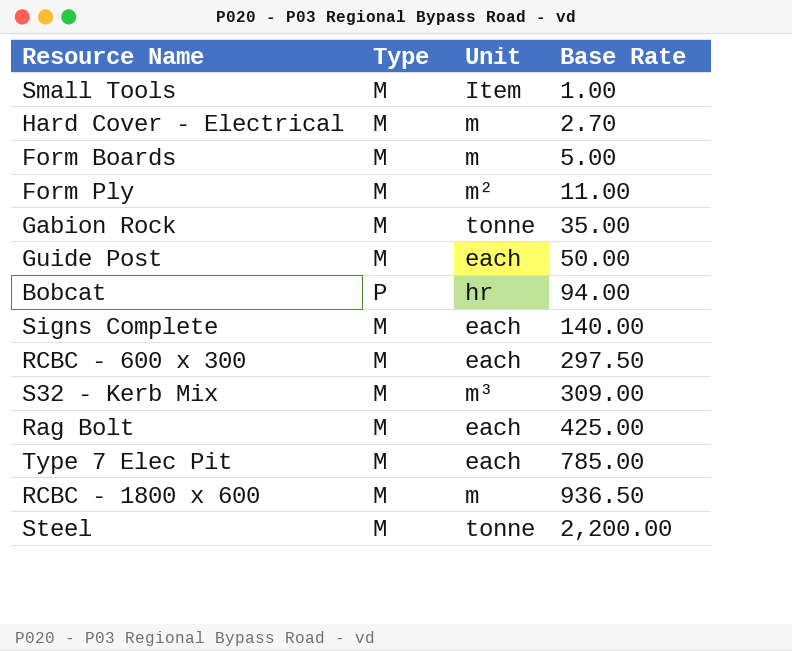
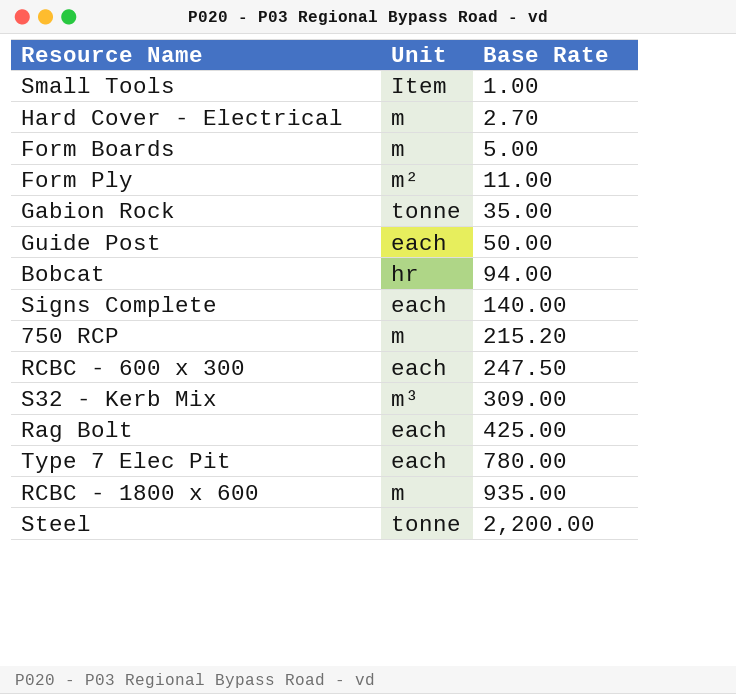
column Type | position: 2 -> none
row 750 RCP: none -> m | 215.20
RCBC - 600 x 300 | Base Rate: 297.50 -> 247.50
Type 7 Elec Pit | Base Rate: 785.00 -> 780.00
RCBC - 1800 x 600 | Base Rate: 936.50 -> 935.00

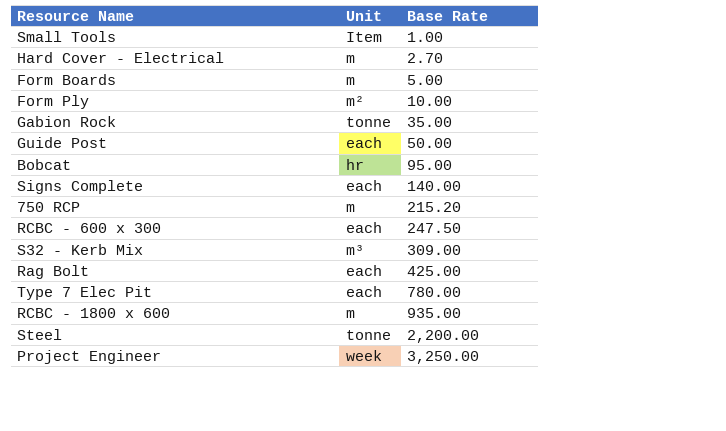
Form Ply | Base Rate: 11.00 -> 10.00
Bobcat | Base Rate: 94.00 -> 95.00
row Project Engineer: none -> week | 3,250.00

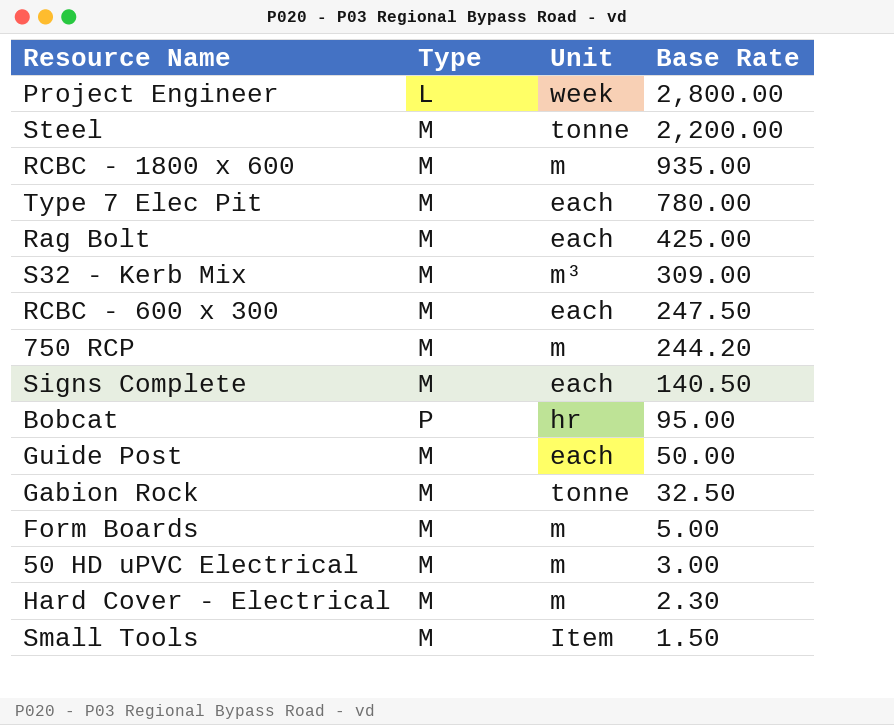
row order: Base Rate ascending -> Base Rate descending
column Type | position: none -> 2
row Form Ply: m² | 10.00 -> none
Project Engineer | Base Rate: 3,250.00 -> 2,800.00
750 RCP | Base Rate: 215.20 -> 244.20
Signs Complete | Base Rate: 140.00 -> 140.50
Gabion Rock | Base Rate: 35.00 -> 32.50
row 50 HD uPVC Electrical: none -> M | m | 3.00
Hard Cover - Electrical | Base Rate: 2.70 -> 2.30
Small Tools | Base Rate: 1.00 -> 1.50

